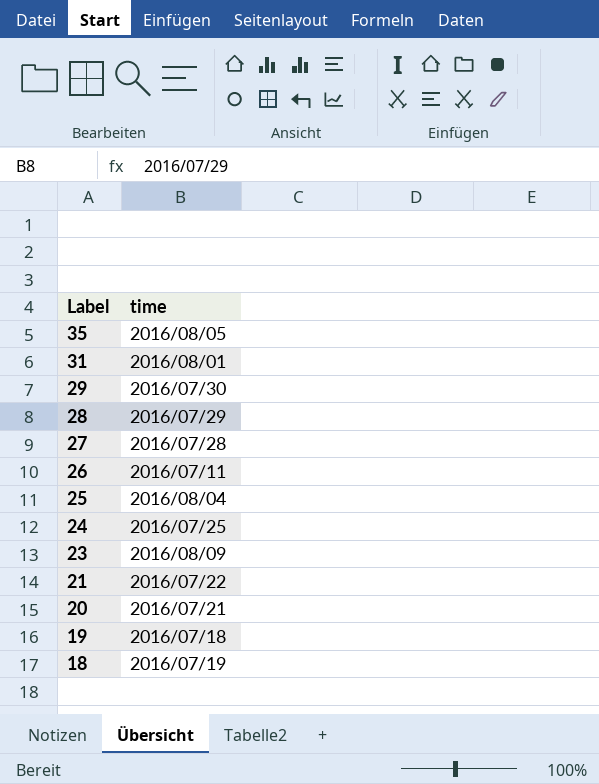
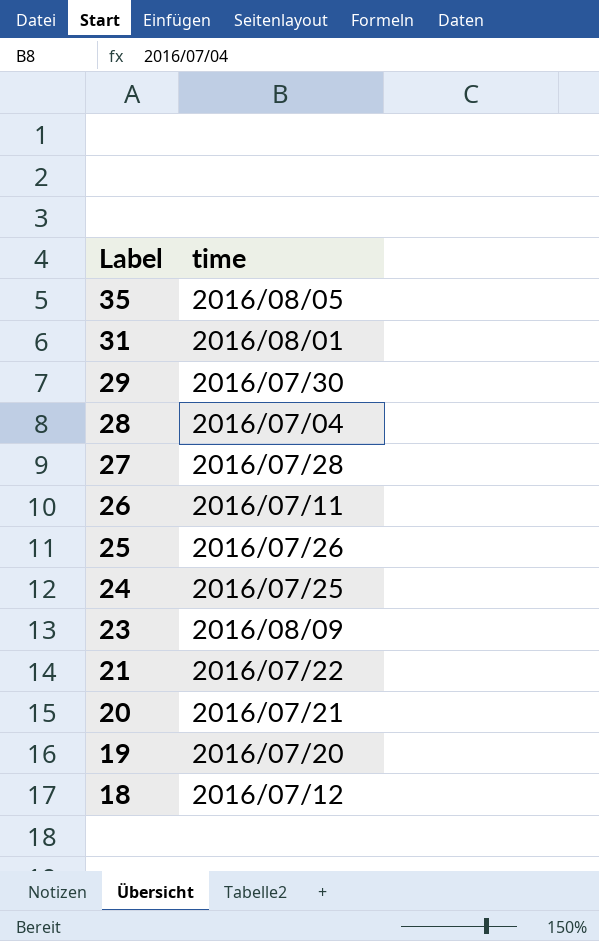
28 | time: 2016/07/29 -> 2016/07/04
25 | time: 2016/08/04 -> 2016/07/26
19 | time: 2016/07/18 -> 2016/07/20
18 | time: 2016/07/19 -> 2016/07/12

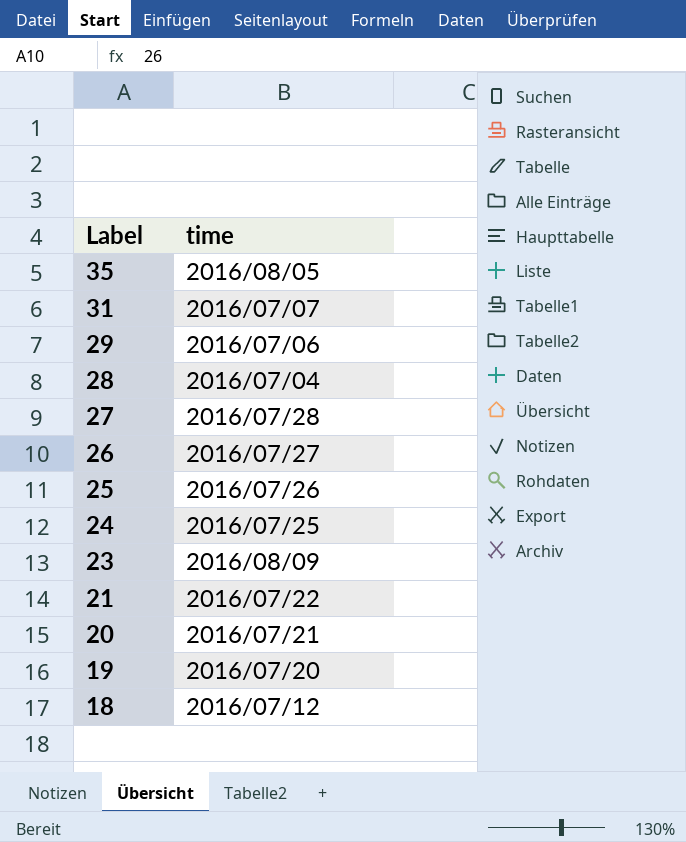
31 | time: 2016/08/01 -> 2016/07/07
29 | time: 2016/07/30 -> 2016/07/06
26 | time: 2016/07/11 -> 2016/07/27

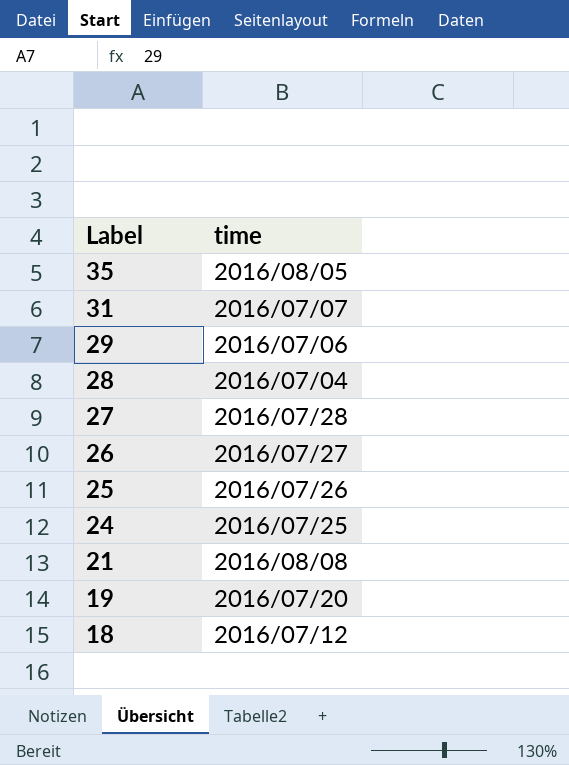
row 23: 2016/08/09 -> none
row 20: 2016/07/21 -> none
21 | time: 2016/07/22 -> 2016/08/08

